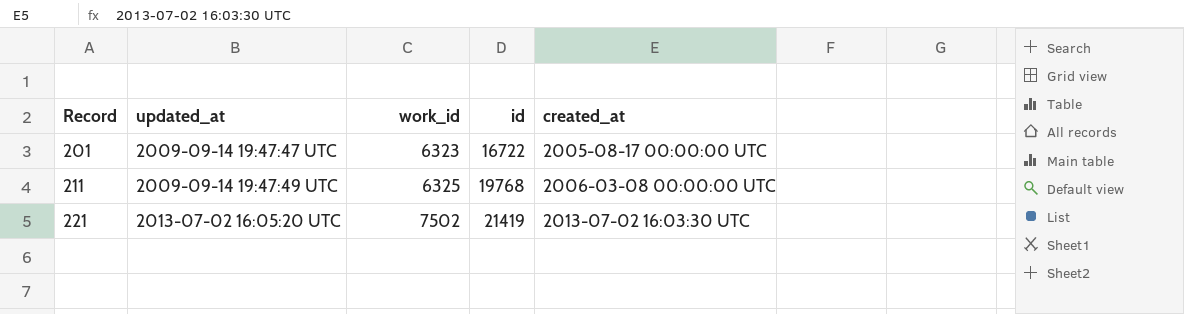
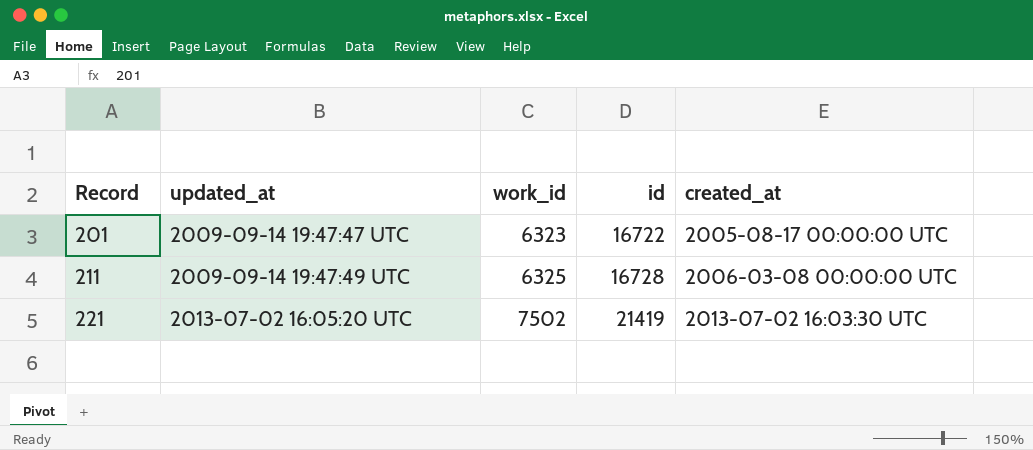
211 | id: 19768 -> 16728

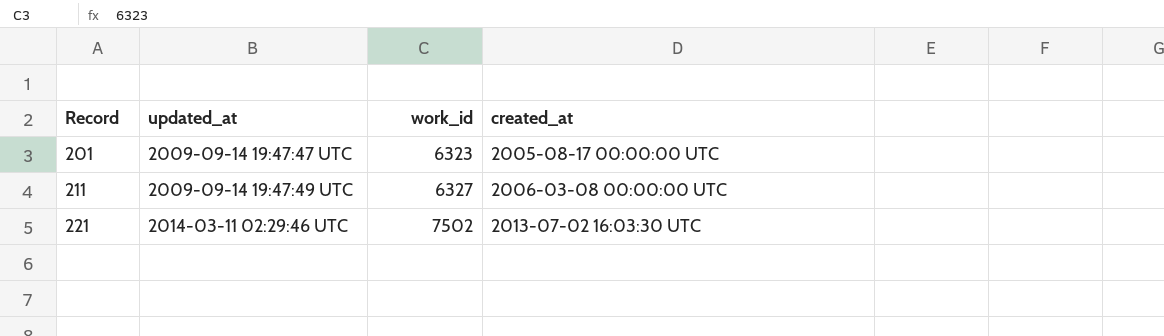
column id | position: 4 -> none
211 | work_id: 6325 -> 6327
221 | updated_at: 2013-07-02 16:05:20 UTC -> 2014-03-11 02:29:46 UTC

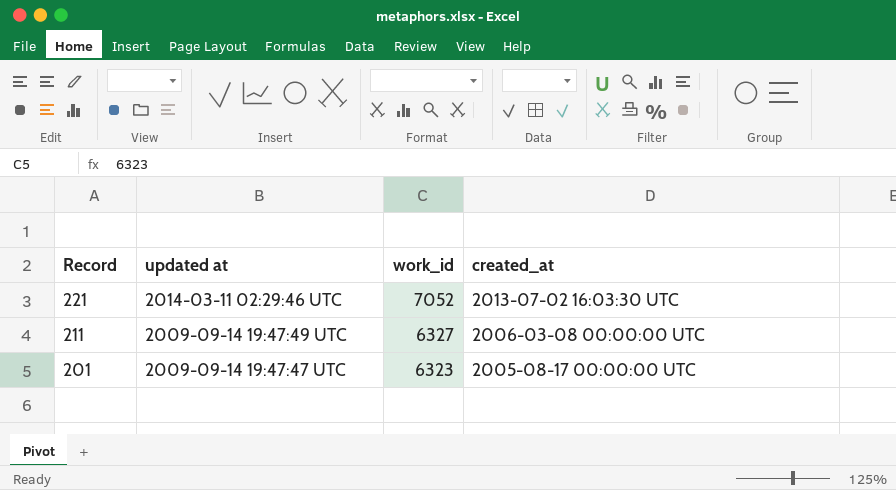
row order: Record ascending -> Record descending
column name: updated_at -> updated at
221 | work_id: 7502 -> 7052

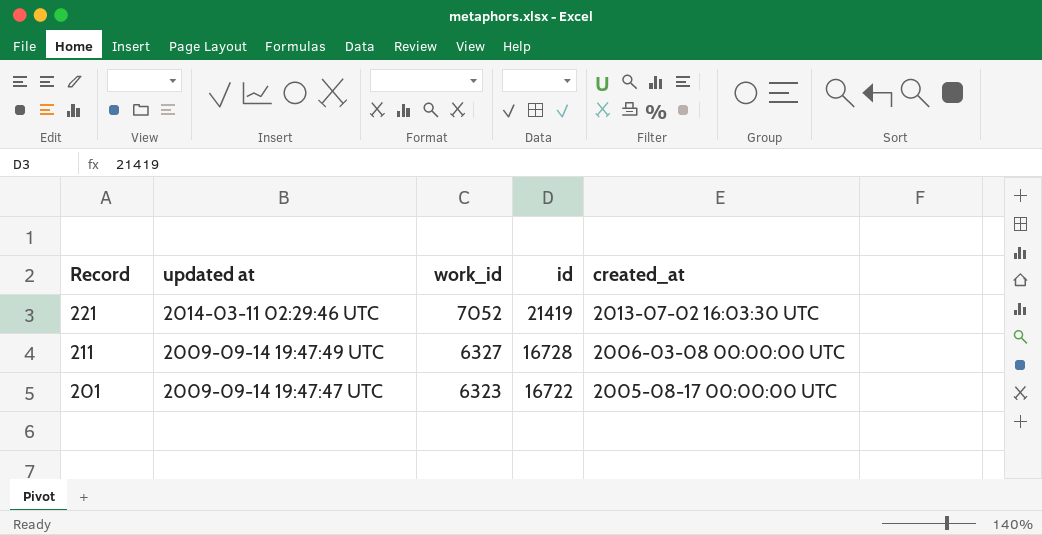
column id | position: none -> 4

